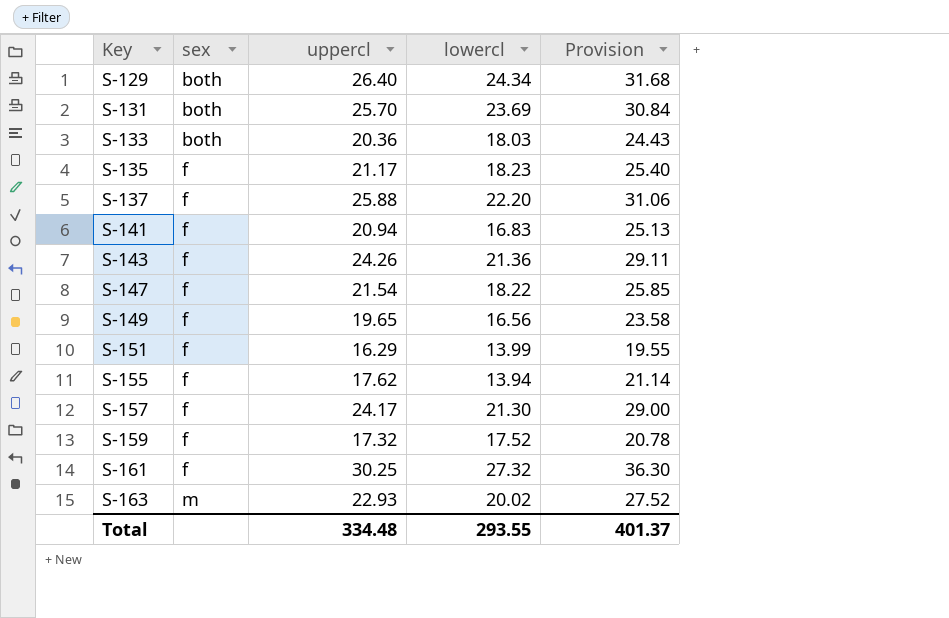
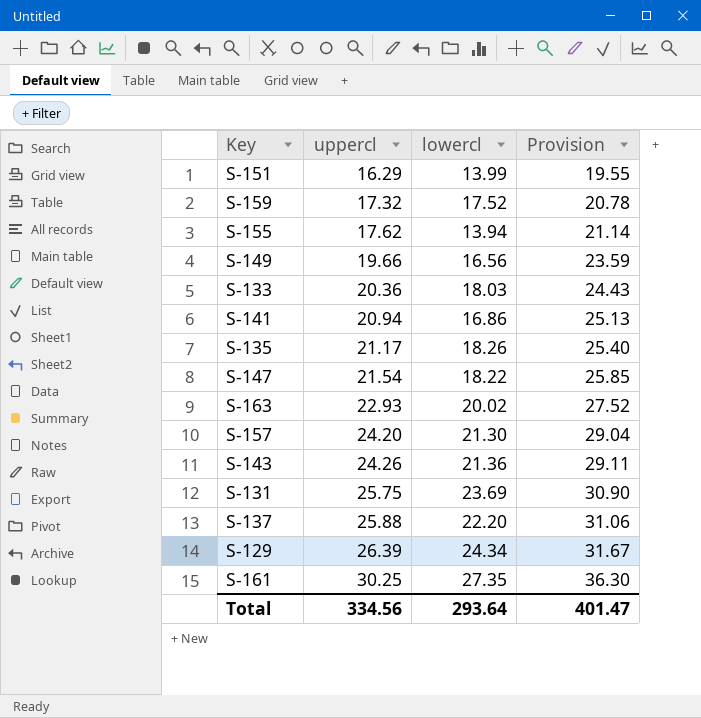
row order: Key ascending -> uppercl ascending
column sex | position: 2 -> none
S-149 | uppercl: 19.65 -> 19.66
S-149 | Provision: 23.58 -> 23.59
S-141 | lowercl: 16.83 -> 16.86
S-135 | lowercl: 18.23 -> 18.26
S-157 | uppercl: 24.17 -> 24.20
S-157 | Provision: 29.00 -> 29.04
S-131 | uppercl: 25.70 -> 25.75
S-131 | Provision: 30.84 -> 30.90
S-129 | uppercl: 26.40 -> 26.39
S-129 | Provision: 31.68 -> 31.67
S-161 | lowercl: 27.32 -> 27.35
Total | uppercl: 334.48 -> 334.56
Total | lowercl: 293.55 -> 293.64
Total | Provision: 401.37 -> 401.47

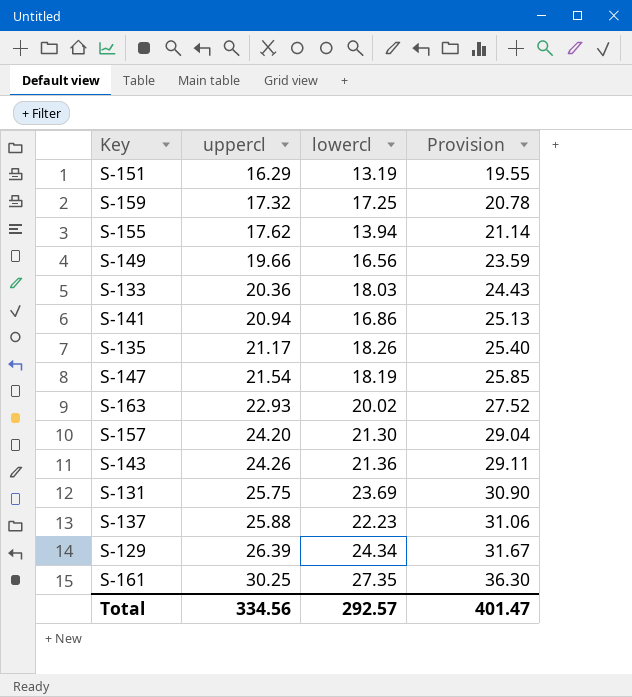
S-151 | lowercl: 13.99 -> 13.19
S-159 | lowercl: 17.52 -> 17.25
S-147 | lowercl: 18.22 -> 18.19
S-137 | lowercl: 22.20 -> 22.23
Total | lowercl: 293.64 -> 292.57

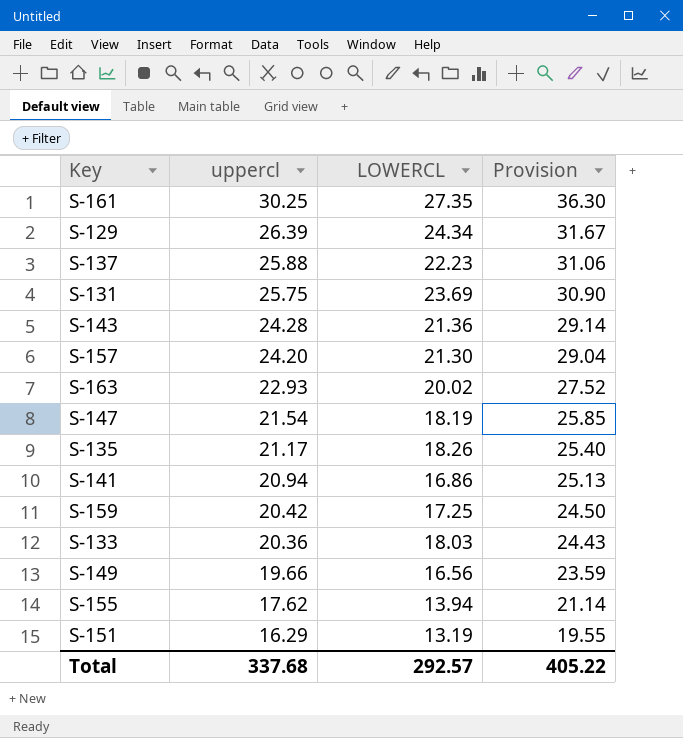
row order: uppercl ascending -> uppercl descending
column name: lowercl -> LOWERCL
S-143 | uppercl: 24.26 -> 24.28
S-143 | Provision: 29.11 -> 29.14
S-159 | uppercl: 17.32 -> 20.42
S-159 | Provision: 20.78 -> 24.50
Total | uppercl: 334.56 -> 337.68
Total | Provision: 401.47 -> 405.22

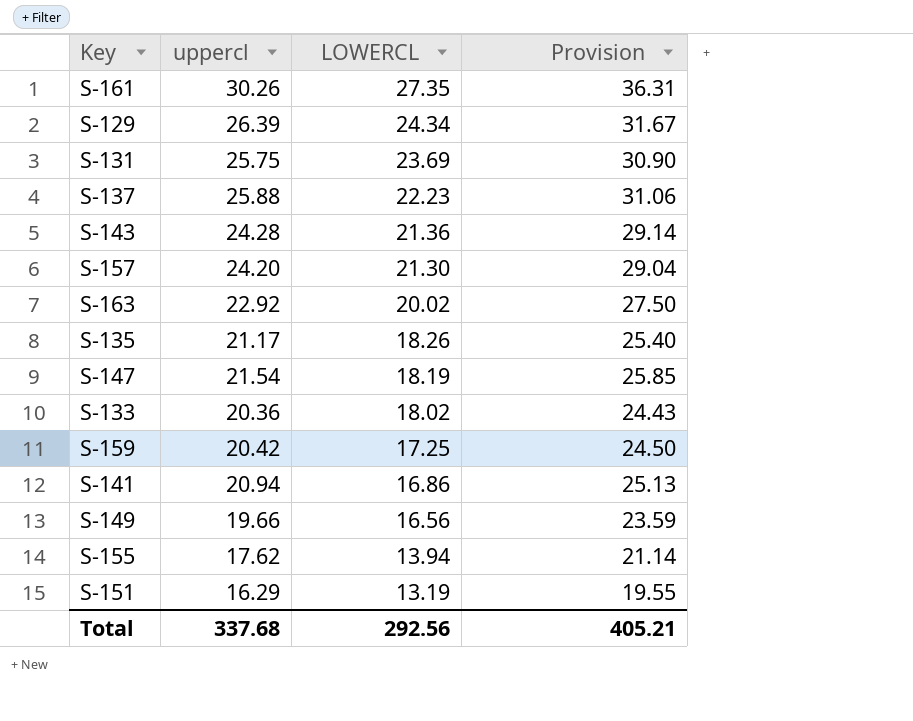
row order: uppercl descending -> LOWERCL descending
S-161 | uppercl: 30.25 -> 30.26
S-161 | Provision: 36.30 -> 36.31
S-163 | uppercl: 22.93 -> 22.92
S-163 | Provision: 27.52 -> 27.50
S-133 | LOWERCL: 18.03 -> 18.02
Total | LOWERCL: 292.57 -> 292.56
Total | Provision: 405.22 -> 405.21

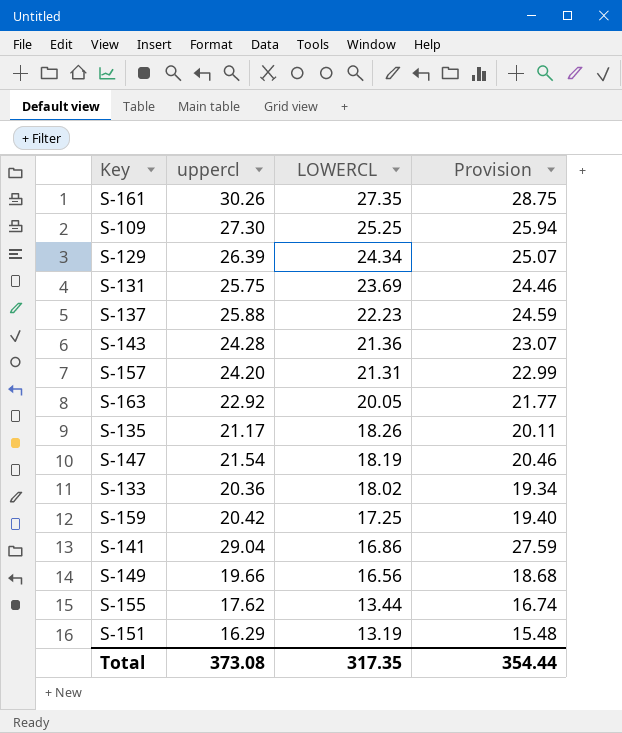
column Provision | formula: [uppercl] * 1.2 -> [uppercl] * 0.95
row S-109: none -> 27.30 | 25.25 | 25.94
S-157 | LOWERCL: 21.30 -> 21.31
S-163 | LOWERCL: 20.02 -> 20.05
S-141 | uppercl: 20.94 -> 29.04
S-155 | LOWERCL: 13.94 -> 13.44
Total | uppercl: 337.68 -> 373.08
Total | LOWERCL: 292.56 -> 317.35
Total | Provision: 405.21 -> 354.44

